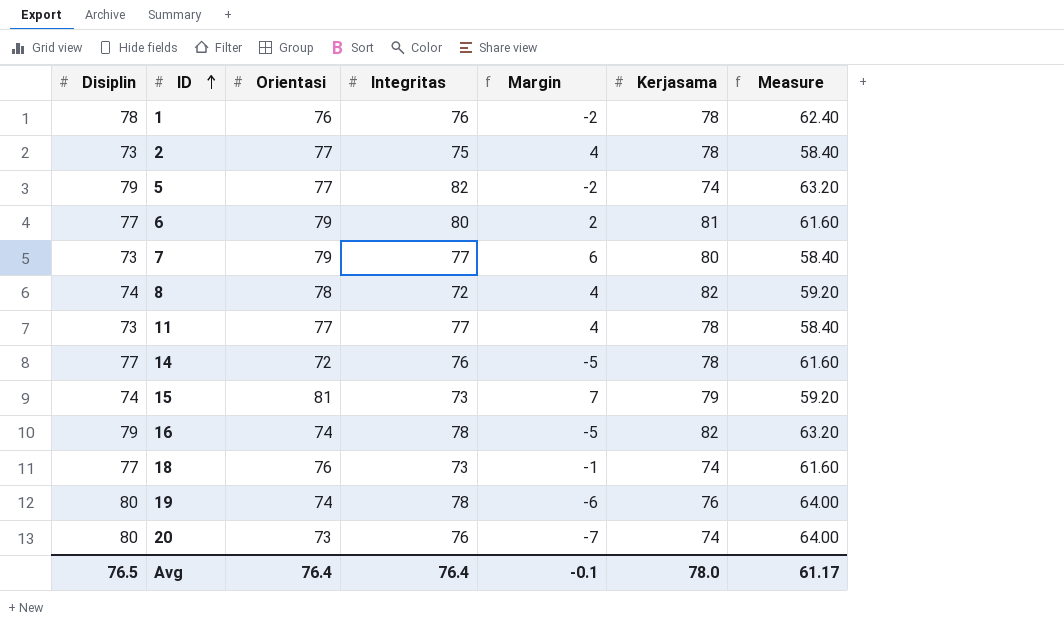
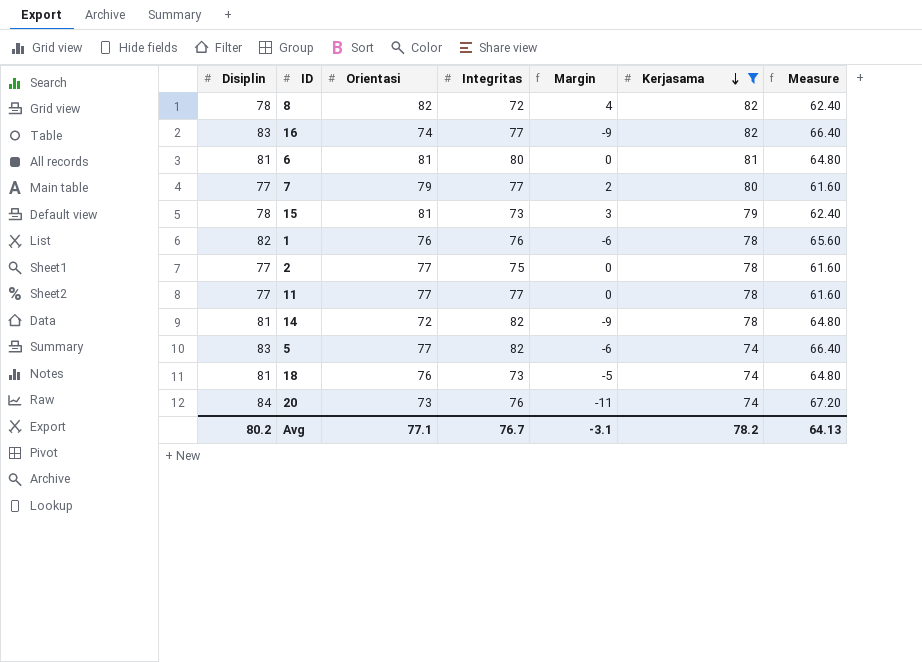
filter: none -> Kerjasama != 76
row order: ID ascending -> Kerjasama descending
8 | Disiplin: 74 -> 78
8 | Orientasi: 78 -> 82
8 | Measure: 59.20 -> 62.40
16 | Disiplin: 79 -> 83
16 | Integritas: 78 -> 77
16 | Margin: -5 -> -9
16 | Measure: 63.20 -> 66.40
6 | Disiplin: 77 -> 81
6 | Orientasi: 79 -> 81
6 | Margin: 2 -> 0
6 | Measure: 61.60 -> 64.80
7 | Disiplin: 73 -> 77
7 | Margin: 6 -> 2
7 | Measure: 58.40 -> 61.60
15 | Disiplin: 74 -> 78
15 | Margin: 7 -> 3
15 | Measure: 59.20 -> 62.40
1 | Disiplin: 78 -> 82
1 | Margin: -2 -> -6
1 | Measure: 62.40 -> 65.60
2 | Disiplin: 73 -> 77
2 | Margin: 4 -> 0
2 | Measure: 58.40 -> 61.60
11 | Disiplin: 73 -> 77
11 | Margin: 4 -> 0
11 | Measure: 58.40 -> 61.60
14 | Disiplin: 77 -> 81
14 | Integritas: 76 -> 82
14 | Margin: -5 -> -9
14 | Measure: 61.60 -> 64.80
5 | Disiplin: 79 -> 83
5 | Margin: -2 -> -6
5 | Measure: 63.20 -> 66.40
18 | Disiplin: 77 -> 81
18 | Margin: -1 -> -5
18 | Measure: 61.60 -> 64.80
20 | Disiplin: 80 -> 84
20 | Margin: -7 -> -11
20 | Measure: 64.00 -> 67.20
Avg | Disiplin: 76.5 -> 80.2
Avg | Orientasi: 76.4 -> 77.1
Avg | Integritas: 76.4 -> 76.7
Avg | Margin: -0.1 -> -3.1
Avg | Kerjasama: 78.0 -> 78.2
Avg | Measure: 61.17 -> 64.13

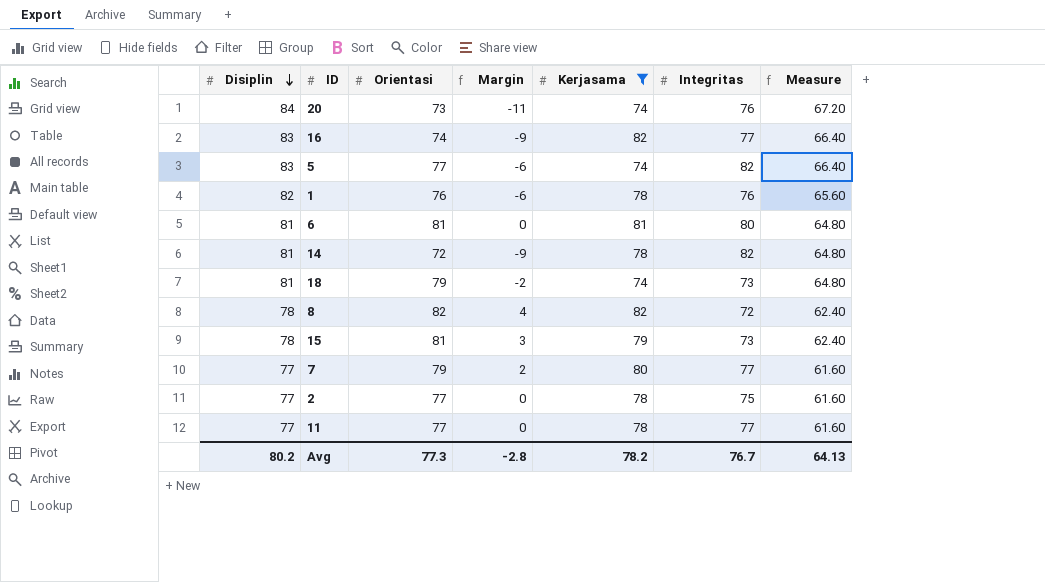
row order: Kerjasama descending -> Disiplin descending
column Integritas | position: 4 -> 6
18 | Orientasi: 76 -> 79
18 | Margin: -5 -> -2
Avg | Orientasi: 77.1 -> 77.3
Avg | Margin: -3.1 -> -2.8

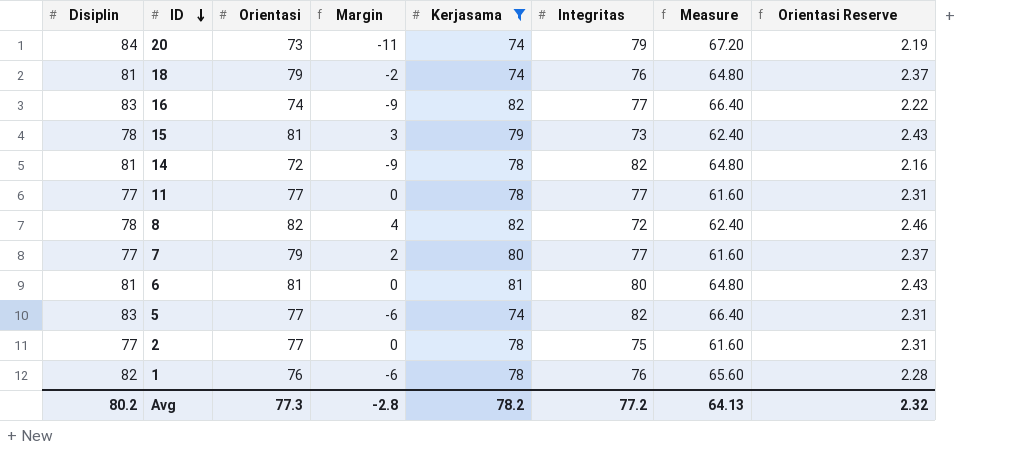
row order: Disiplin descending -> ID descending
column Orientasi Reserve | formula: none -> [Orientasi] * 0.03
20 | Integritas: 76 -> 79
18 | Integritas: 73 -> 76
Avg | Integritas: 76.7 -> 77.2

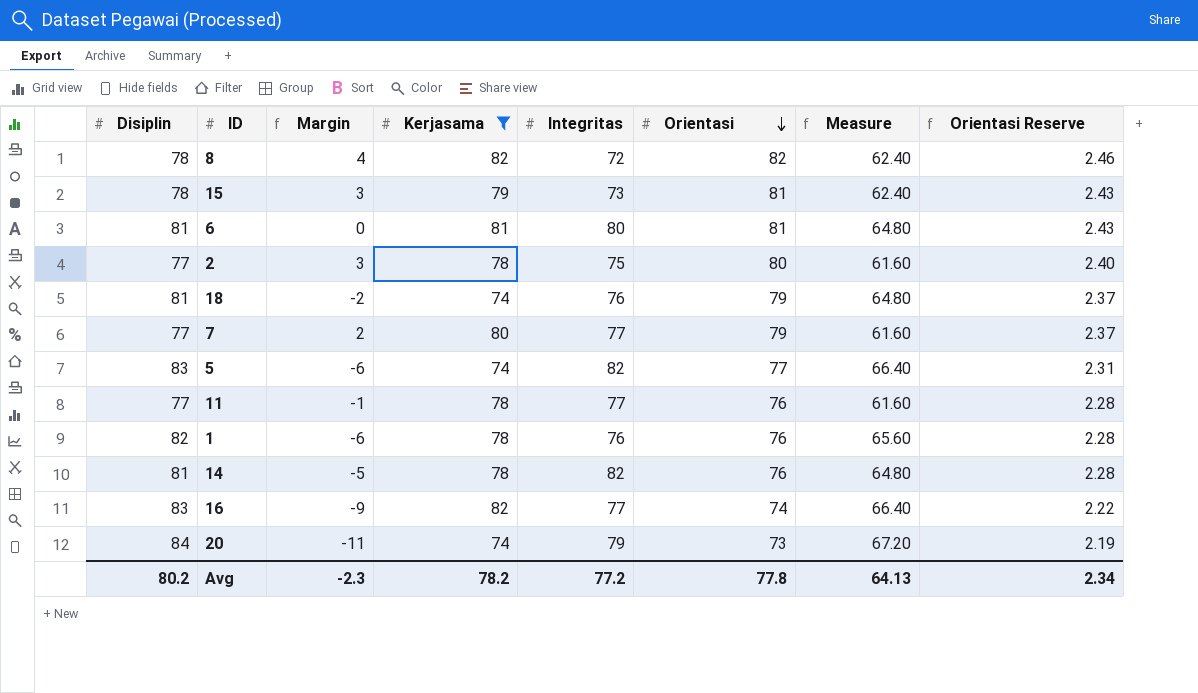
row order: ID descending -> Orientasi descending
column Orientasi | position: 3 -> 6
2 | Margin: 0 -> 3
2 | Orientasi: 77 -> 80
2 | Orientasi Reserve: 2.31 -> 2.40
11 | Margin: 0 -> -1
11 | Orientasi: 77 -> 76
11 | Orientasi Reserve: 2.31 -> 2.28
14 | Margin: -9 -> -5
14 | Orientasi: 72 -> 76
14 | Orientasi Reserve: 2.16 -> 2.28
Avg | Margin: -2.8 -> -2.3
Avg | Orientasi: 77.3 -> 77.8
Avg | Orientasi Reserve: 2.32 -> 2.34

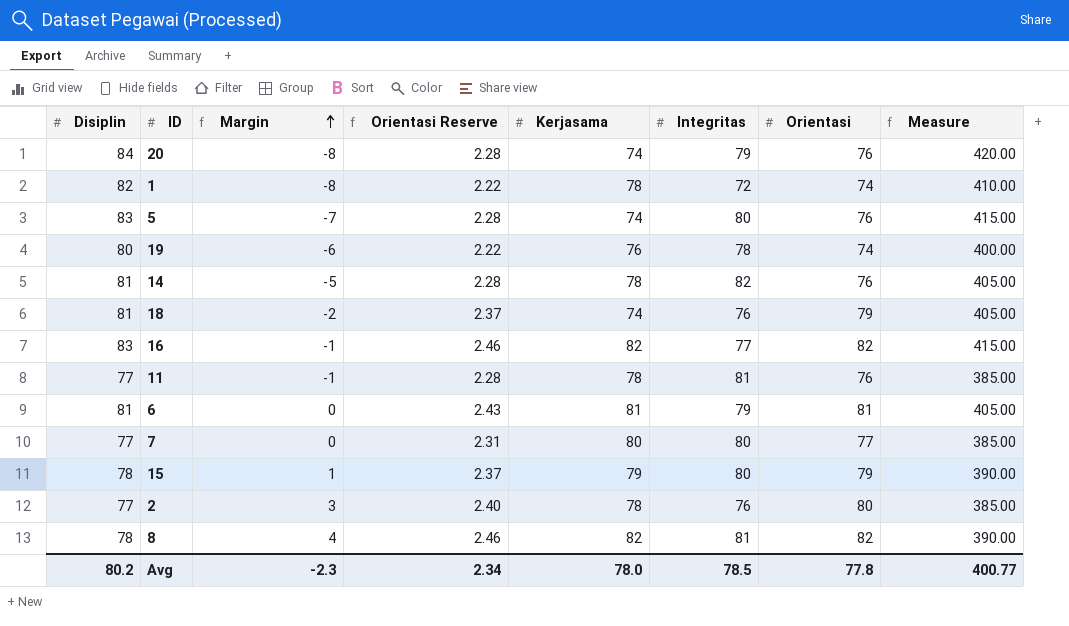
filter: Kerjasama != 76 -> none
row order: Orientasi descending -> Margin ascending
column Orientasi Reserve | position: 8 -> 4
column Measure | formula: [Disiplin] * 0.8 -> [Disiplin] * 5
20 | Margin: -11 -> -8
20 | Orientasi Reserve: 2.19 -> 2.28
20 | Orientasi: 73 -> 76
1 | Margin: -6 -> -8
1 | Orientasi Reserve: 2.28 -> 2.22
1 | Integritas: 76 -> 72
1 | Orientasi: 76 -> 74
5 | Margin: -6 -> -7
5 | Orientasi Reserve: 2.31 -> 2.28
5 | Integritas: 82 -> 80
5 | Orientasi: 77 -> 76
16 | Margin: -9 -> -1
16 | Orientasi Reserve: 2.22 -> 2.46
16 | Orientasi: 74 -> 82
11 | Integritas: 77 -> 81
6 | Integritas: 80 -> 79
7 | Margin: 2 -> 0
7 | Orientasi Reserve: 2.37 -> 2.31
7 | Integritas: 77 -> 80
7 | Orientasi: 79 -> 77
15 | Margin: 3 -> 1
15 | Orientasi Reserve: 2.43 -> 2.37
15 | Integritas: 73 -> 80
15 | Orientasi: 81 -> 79
2 | Integritas: 75 -> 76
8 | Integritas: 72 -> 81
Avg | Kerjasama: 78.2 -> 78.0
Avg | Integritas: 77.2 -> 78.5
Avg | Measure: 64.13 -> 400.77

